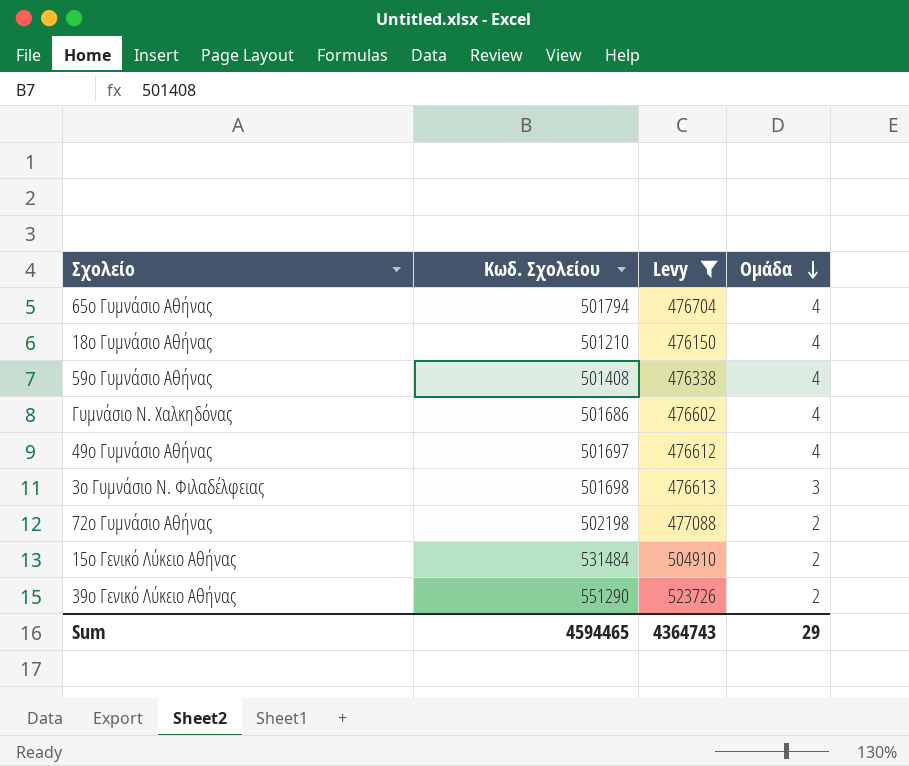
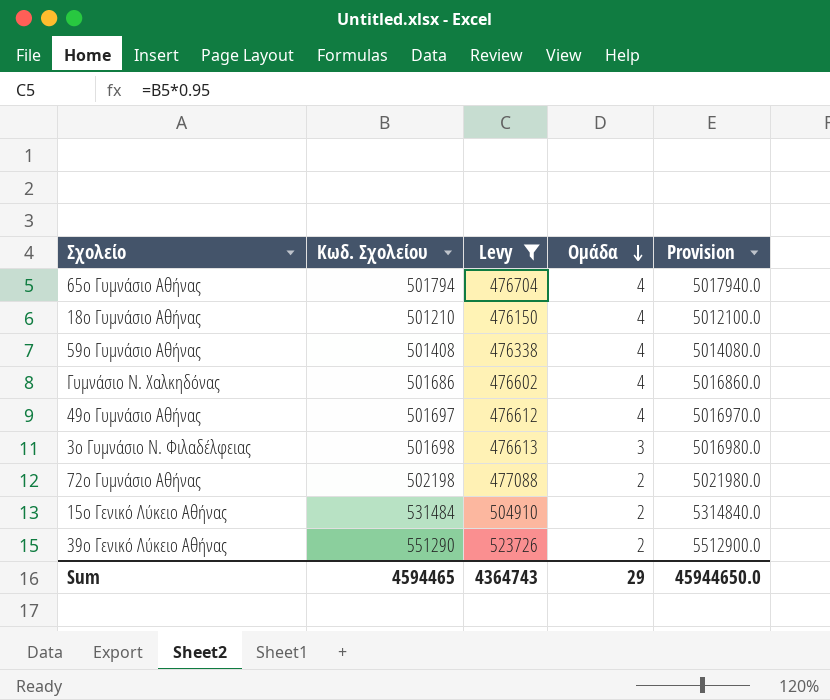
column Provision | formula: none -> [Κωδ. Σχολείου] * 10

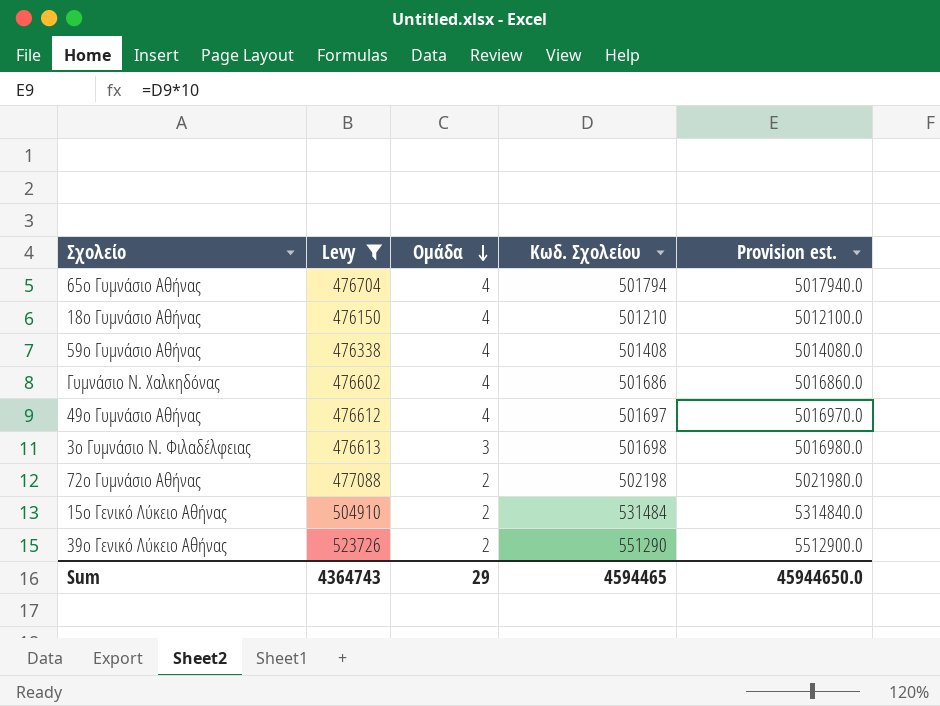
column Κωδ. Σχολείου | position: 2 -> 4
column name: Provision -> Provision est.

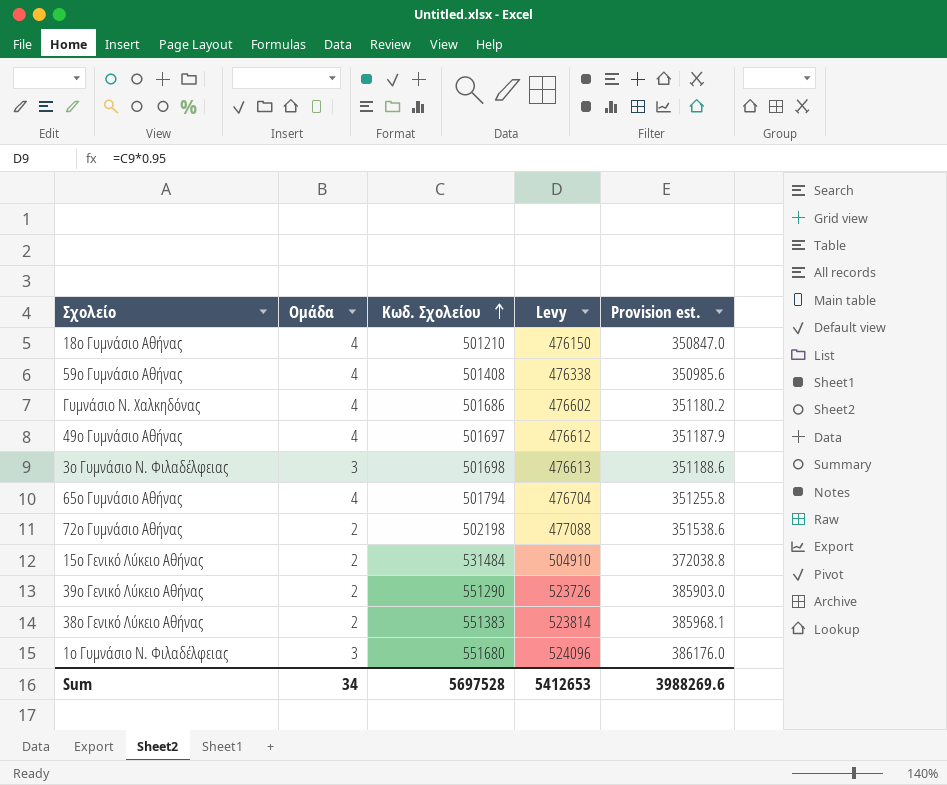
filter: Levy <= 523726 -> none
row order: Ομάδα descending -> Κωδ. Σχολείου ascending
column Levy | position: 2 -> 4
column Provision est. | formula: [Κωδ. Σχολείου] * 10 -> [Κωδ. Σχολείου] * 0.7
Sum | Ομάδα: 29 -> 34
Sum | Κωδ. Σχολείου: 4594465 -> 5697528
Sum | Levy: 4364743 -> 5412653
Sum | Provision est.: 45944650.0 -> 3988269.6

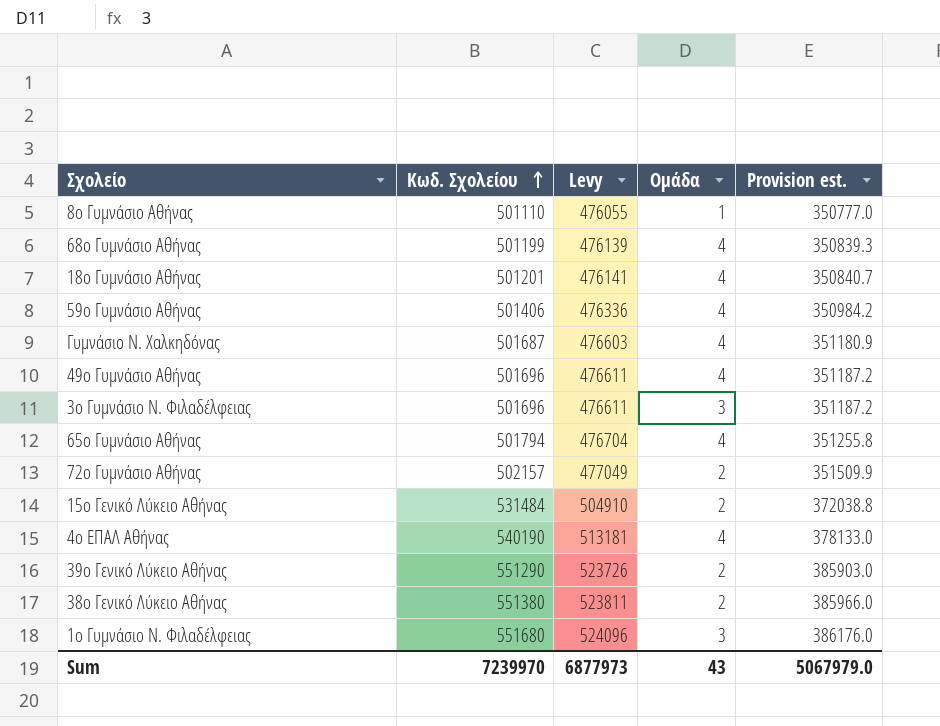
column Ομάδα | position: 2 -> 4
row 8ο Γυμνάσιο Αθήνας: none -> 501110 | 476055 | 1 | 350777.0
row 68ο Γυμνάσιο Αθήνας: none -> 501199 | 476139 | 4 | 350839.3
18ο Γυμνάσιο Αθήνας | Κωδ. Σχολείου: 501210 -> 501201
18ο Γυμνάσιο Αθήνας | Levy: 476150 -> 476141
18ο Γυμνάσιο Αθήνας | Provision est.: 350847.0 -> 350840.7
59ο Γυμνάσιο Αθήνας | Κωδ. Σχολείου: 501408 -> 501406
59ο Γυμνάσιο Αθήνας | Levy: 476338 -> 476336
59ο Γυμνάσιο Αθήνας | Provision est.: 350985.6 -> 350984.2
Γυμνάσιο Ν. Χαλκηδόνας | Κωδ. Σχολείου: 501686 -> 501687
Γυμνάσιο Ν. Χαλκηδόνας | Levy: 476602 -> 476603
Γυμνάσιο Ν. Χαλκηδόνας | Provision est.: 351180.2 -> 351180.9
49ο Γυμνάσιο Αθήνας | Κωδ. Σχολείου: 501697 -> 501696
49ο Γυμνάσιο Αθήνας | Levy: 476612 -> 476611
49ο Γυμνάσιο Αθήνας | Provision est.: 351187.9 -> 351187.2
3ο Γυμνάσιο Ν. Φιλαδέλφειας | Κωδ. Σχολείου: 501698 -> 501696
3ο Γυμνάσιο Ν. Φιλαδέλφειας | Levy: 476613 -> 476611
3ο Γυμνάσιο Ν. Φιλαδέλφειας | Provision est.: 351188.6 -> 351187.2
72ο Γυμνάσιο Αθήνας | Κωδ. Σχολείου: 502198 -> 502157
72ο Γυμνάσιο Αθήνας | Levy: 477088 -> 477049
72ο Γυμνάσιο Αθήνας | Provision est.: 351538.6 -> 351509.9
row 4ο ΕΠΑΛ Αθήνας: none -> 540190 | 513181 | 4 | 378133.0
38ο Γενικό Λύκειο Αθήνας | Κωδ. Σχολείου: 551383 -> 551380
38ο Γενικό Λύκειο Αθήνας | Levy: 523814 -> 523811
38ο Γενικό Λύκειο Αθήνας | Provision est.: 385968.1 -> 385966.0
Sum | Κωδ. Σχολείου: 5697528 -> 7239970
Sum | Levy: 5412653 -> 6877973
Sum | Ομάδα: 34 -> 43
Sum | Provision est.: 3988269.6 -> 5067979.0

